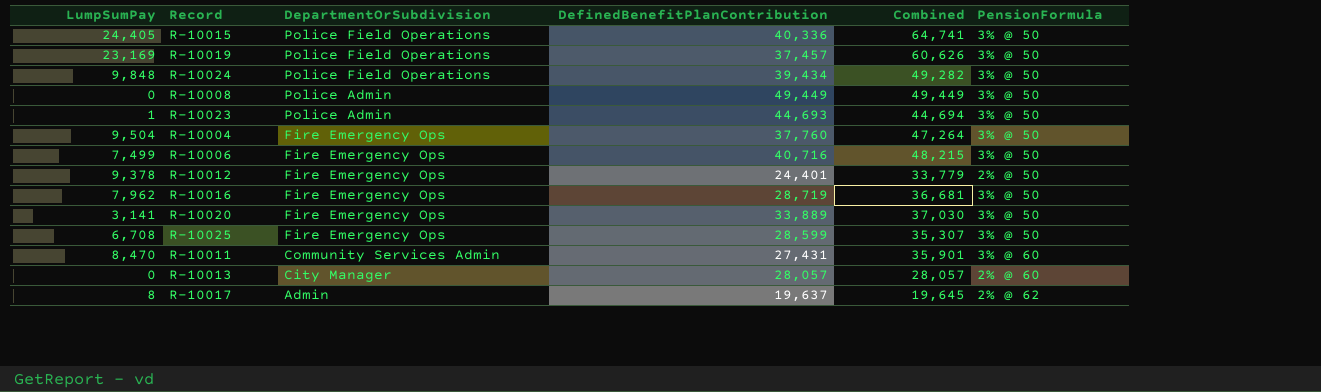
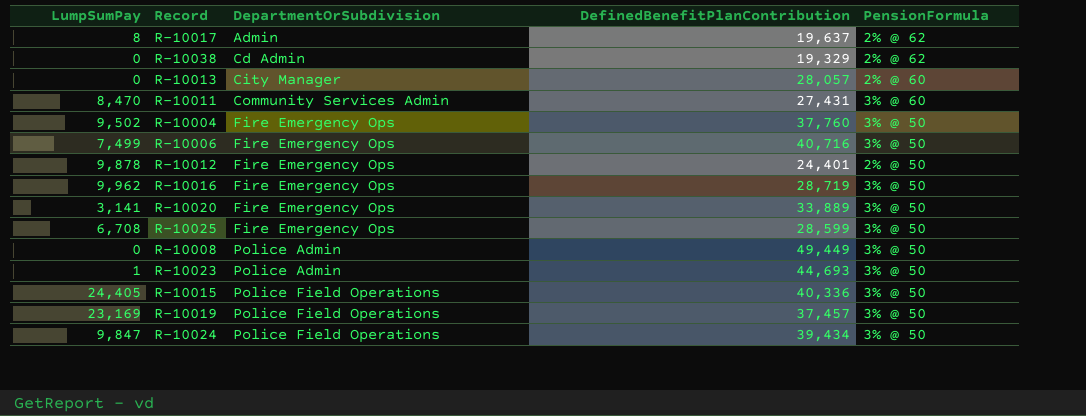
row order: DepartmentOrSubdivision descending -> DepartmentOrSubdivision ascending
column Combined | formula: [LumpSumPay] + [DefinedBenefitPlanContribution] -> none
row R-10038: none -> 0 | Cd Admin | 19,329 | 2% @ 62
R-10004 | LumpSumPay: 9,504 -> 9,502
R-10012 | LumpSumPay: 9,378 -> 9,878
R-10016 | LumpSumPay: 7,962 -> 9,962
R-10024 | LumpSumPay: 9,848 -> 9,847

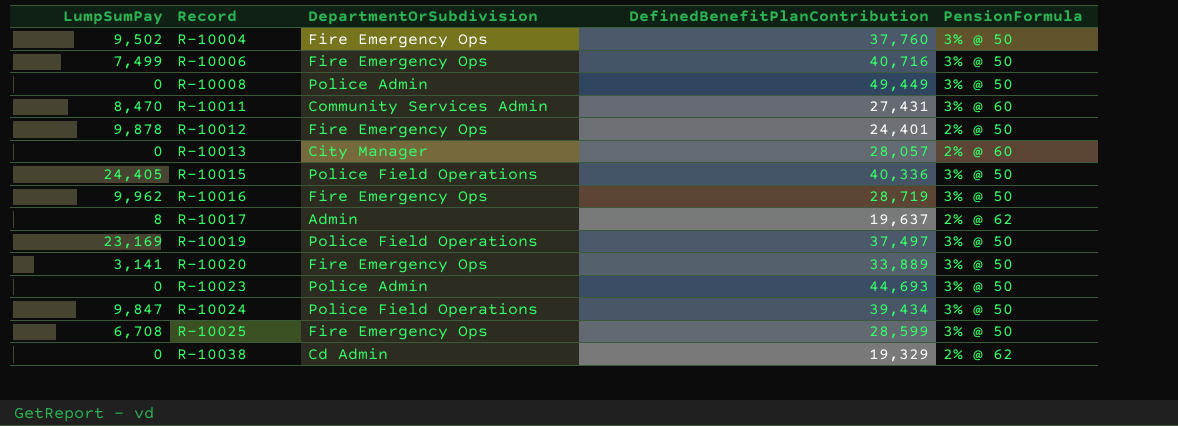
row order: DepartmentOrSubdivision ascending -> Record ascending
R-10019 | DefinedBenefitPlanContribution: 37,457 -> 37,497
R-10023 | LumpSumPay: 1 -> 0

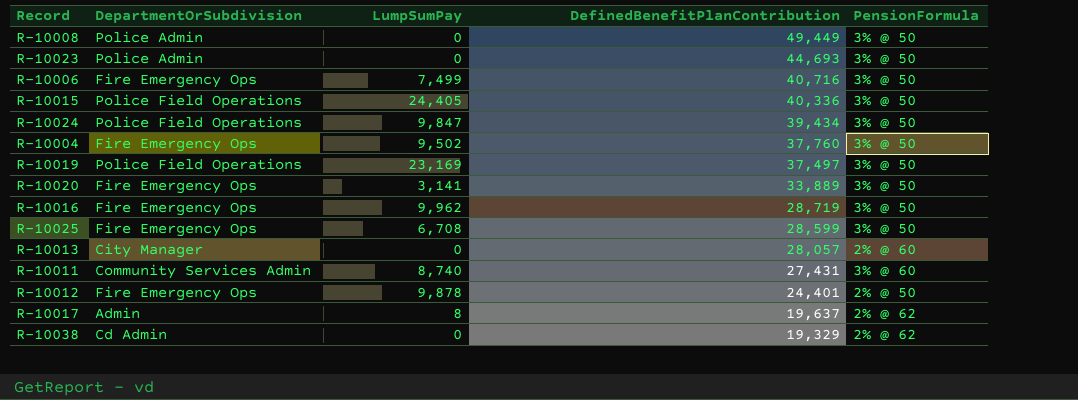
row order: Record ascending -> DefinedBenefitPlanContribution descending
column LumpSumPay | position: 1 -> 3
R-10011 | LumpSumPay: 8,470 -> 8,740

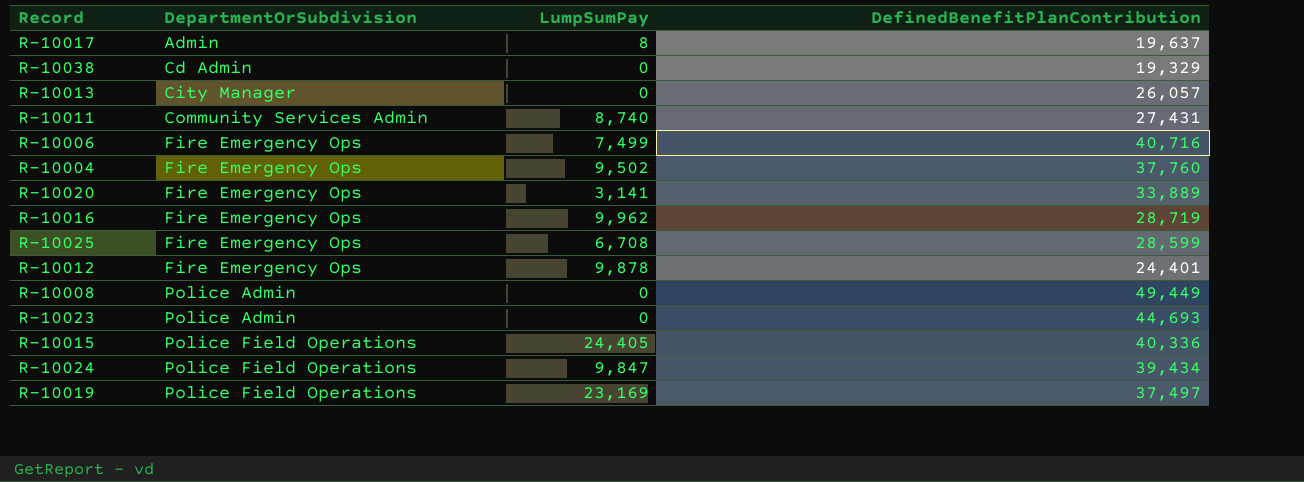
row order: DefinedBenefitPlanContribution descending -> DepartmentOrSubdivision ascending
column PensionFormula | position: 5 -> none
R-10013 | DefinedBenefitPlanContribution: 28,057 -> 26,057

